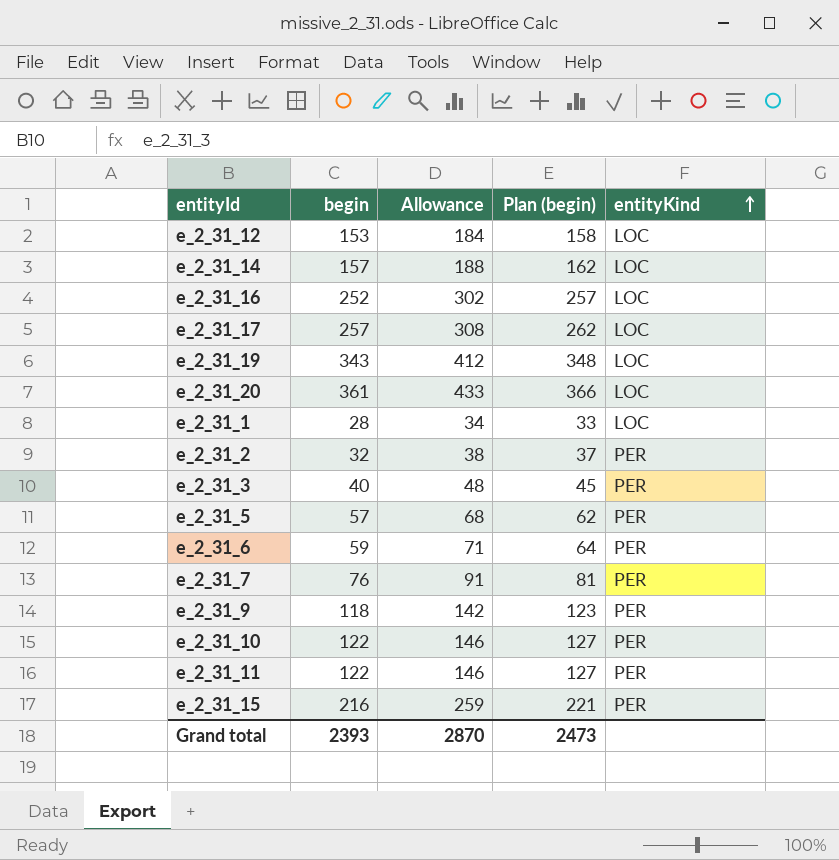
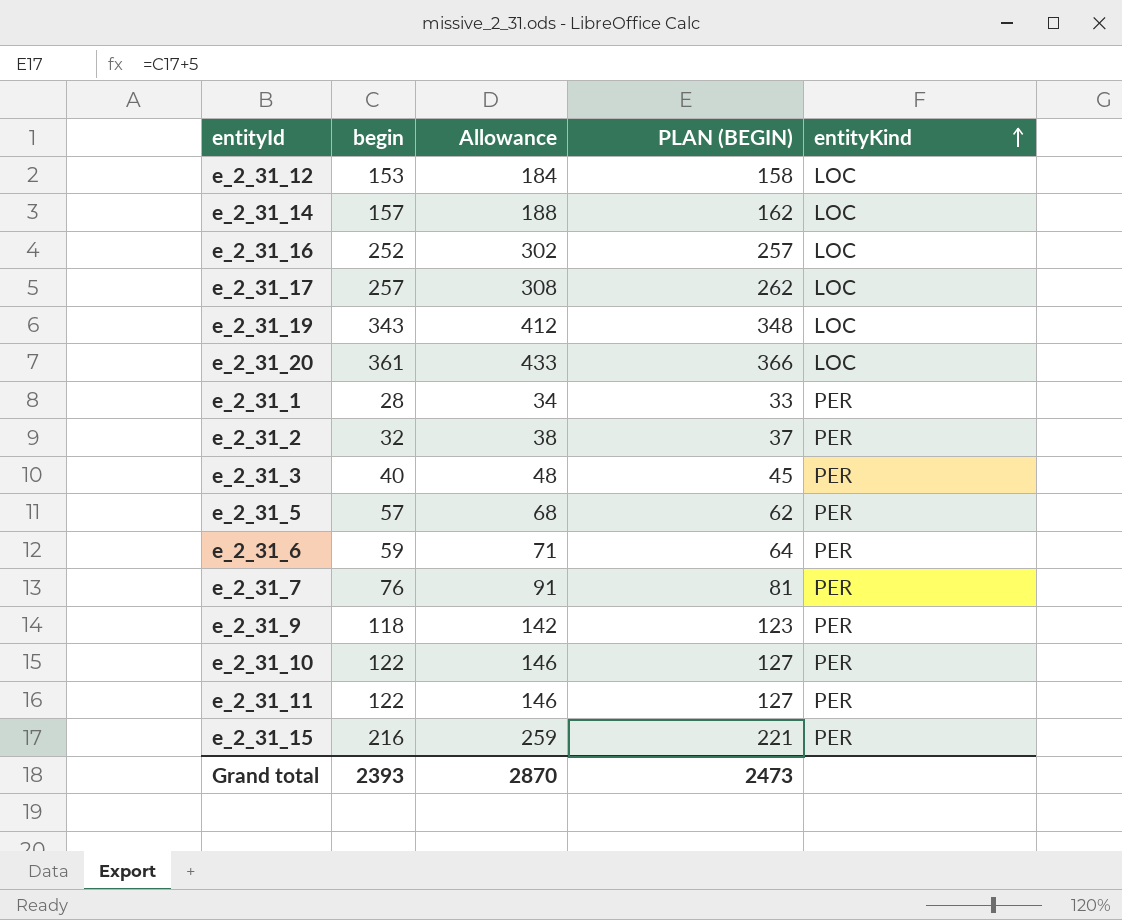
column name: Plan (begin) -> PLAN (BEGIN)
e_2_31_1 | entityKind: LOC -> PER

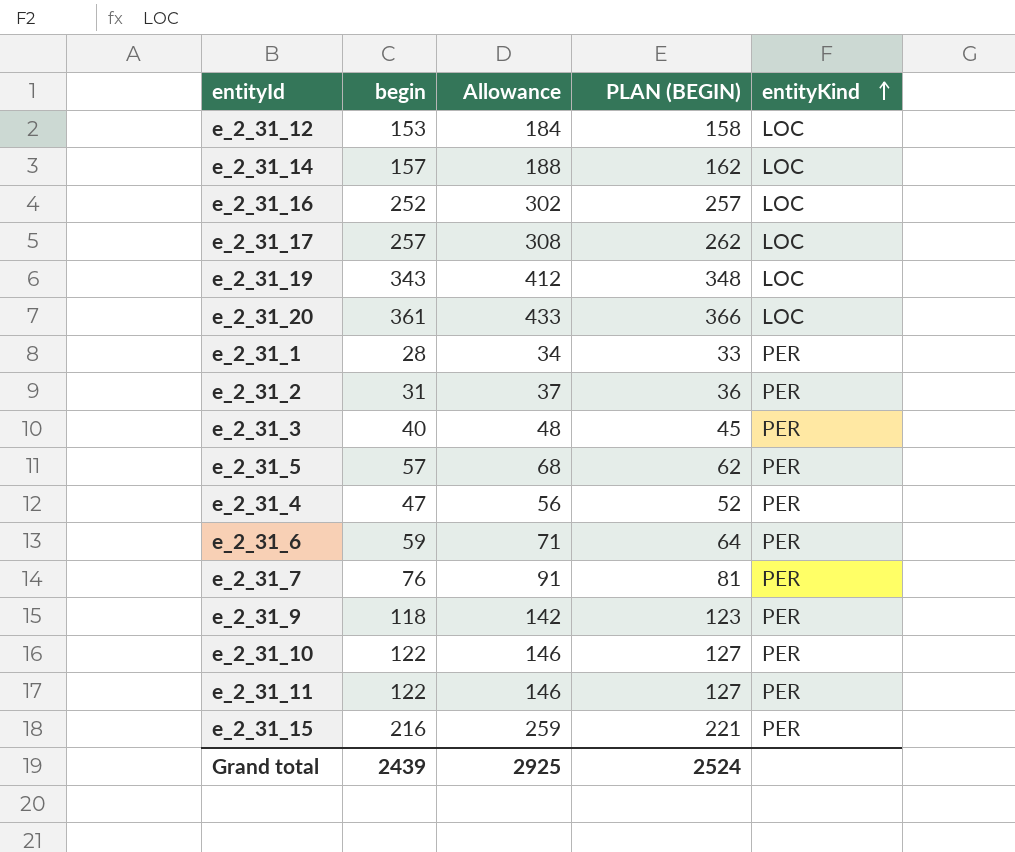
e_2_31_2 | begin: 32 -> 31
e_2_31_2 | Allowance: 38 -> 37
e_2_31_2 | PLAN (BEGIN): 37 -> 36
row e_2_31_4: none -> 47 | 56 | 52 | PER
Grand total | begin: 2393 -> 2439
Grand total | Allowance: 2870 -> 2925
Grand total | PLAN (BEGIN): 2473 -> 2524

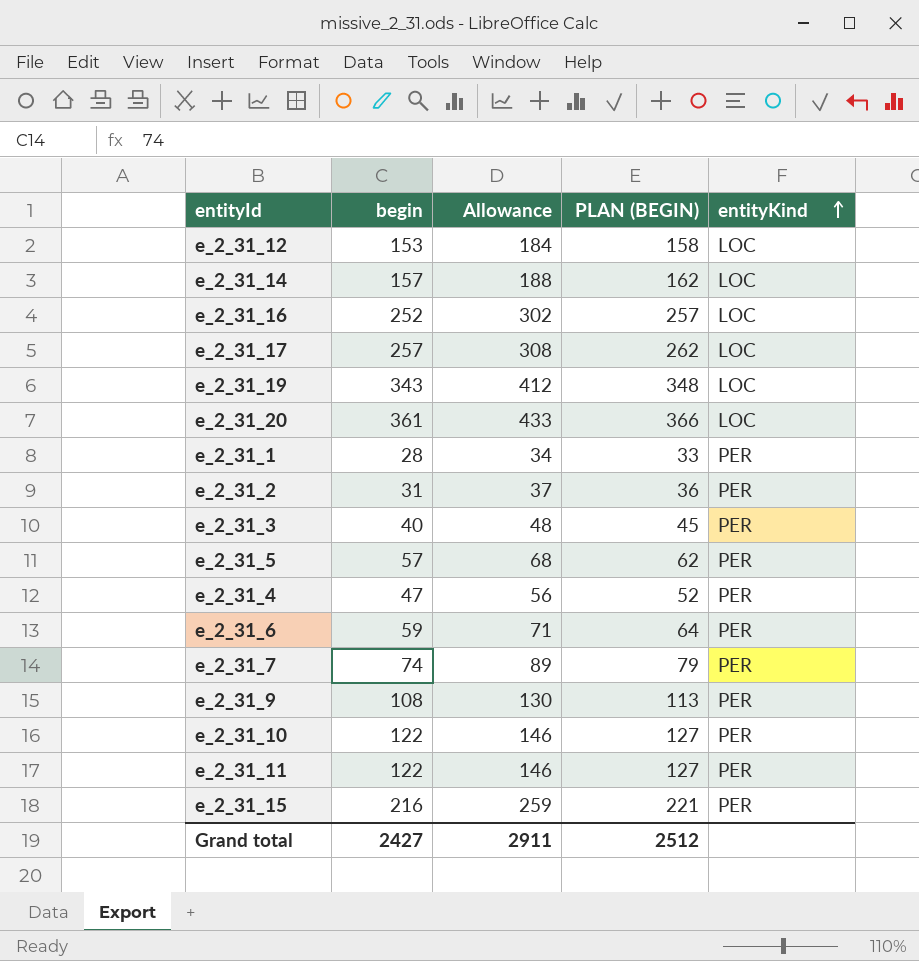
e_2_31_7 | begin: 76 -> 74
e_2_31_7 | Allowance: 91 -> 89
e_2_31_7 | PLAN (BEGIN): 81 -> 79
e_2_31_9 | begin: 118 -> 108
e_2_31_9 | Allowance: 142 -> 130
e_2_31_9 | PLAN (BEGIN): 123 -> 113
Grand total | begin: 2439 -> 2427
Grand total | Allowance: 2925 -> 2911
Grand total | PLAN (BEGIN): 2524 -> 2512

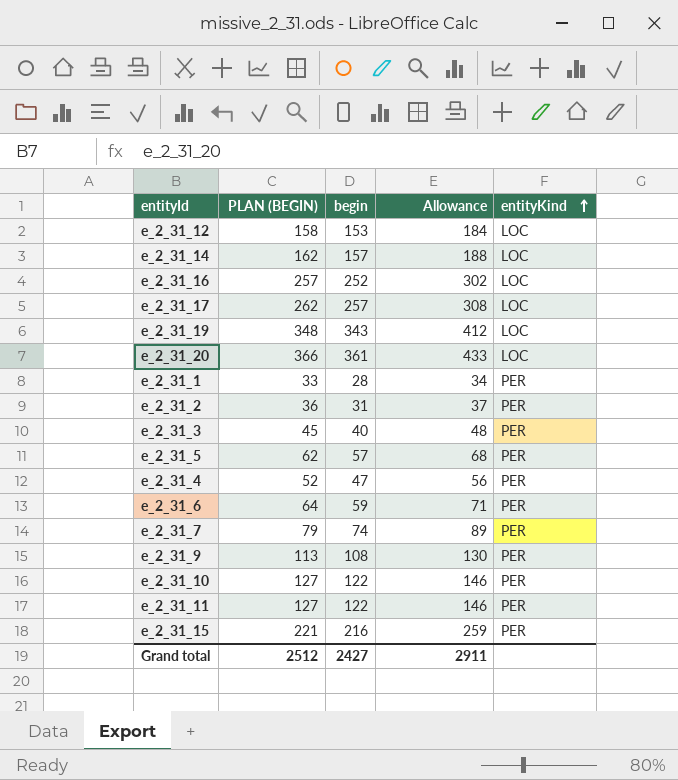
column PLAN (BEGIN) | position: 4 -> 2

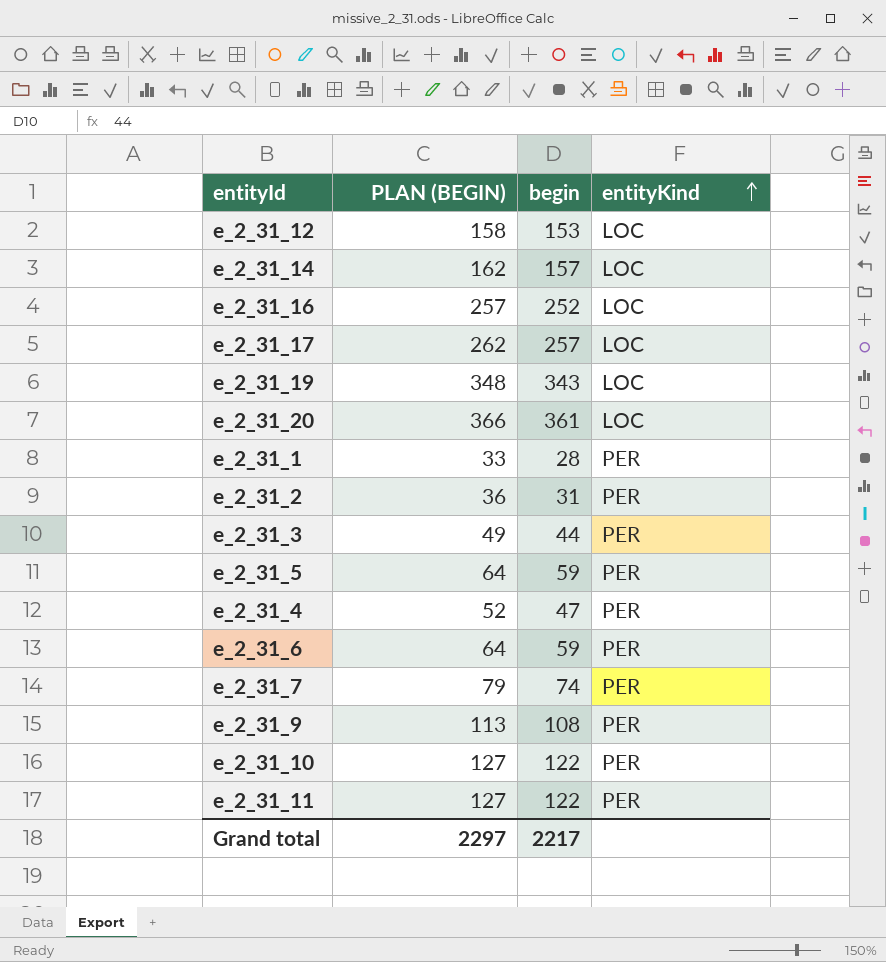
column Allowance | formula: [begin] * 1.2 -> none
row e_2_31_15: 221 | 216 | 259 | PER -> none
e_2_31_3 | PLAN (BEGIN): 45 -> 49
e_2_31_3 | begin: 40 -> 44
e_2_31_5 | PLAN (BEGIN): 62 -> 64
e_2_31_5 | begin: 57 -> 59
Grand total | PLAN (BEGIN): 2512 -> 2297
Grand total | begin: 2427 -> 2217

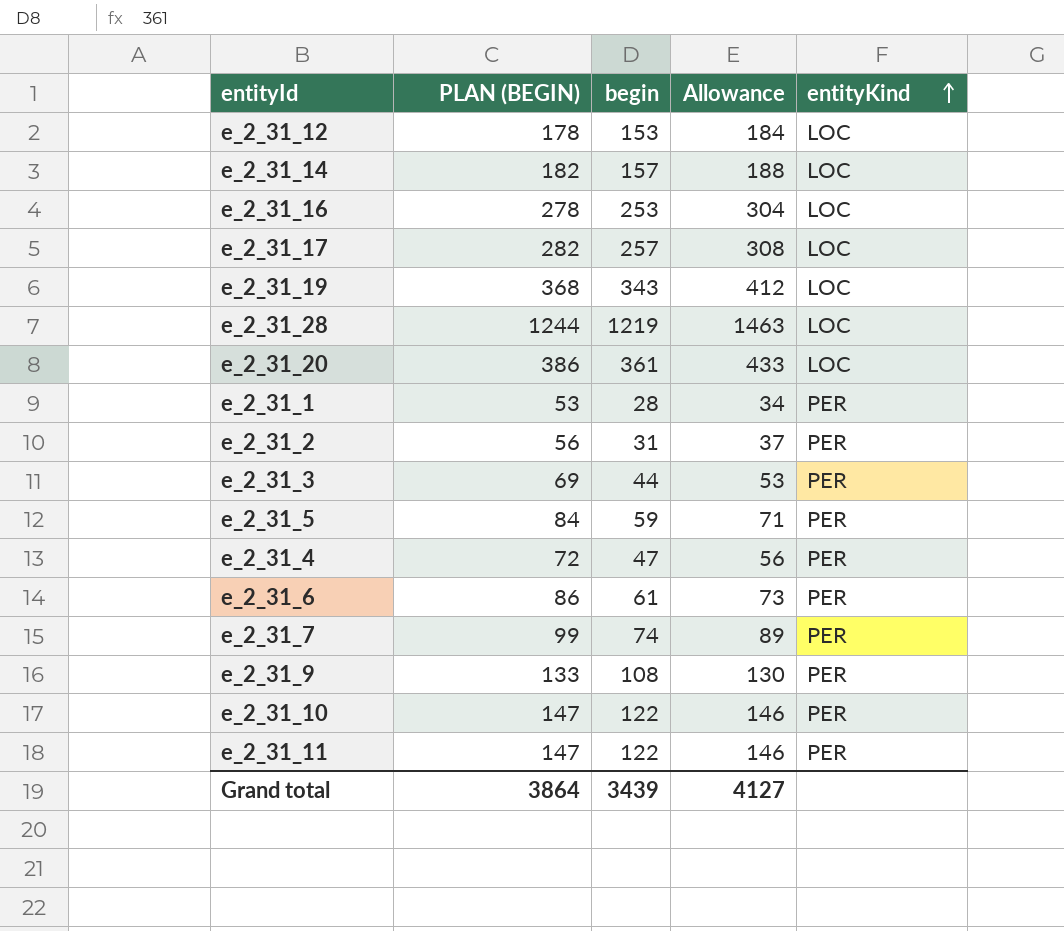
column PLAN (BEGIN) | formula: [begin] + 5 -> [begin] + 25
column Allowance | formula: none -> [begin] * 1.2
e_2_31_16 | begin: 252 -> 253
row e_2_31_28: none -> 1244 | 1219 | 1463 | LOC
e_2_31_6 | begin: 59 -> 61
Grand total | PLAN (BEGIN): 2297 -> 3864
Grand total | begin: 2217 -> 3439

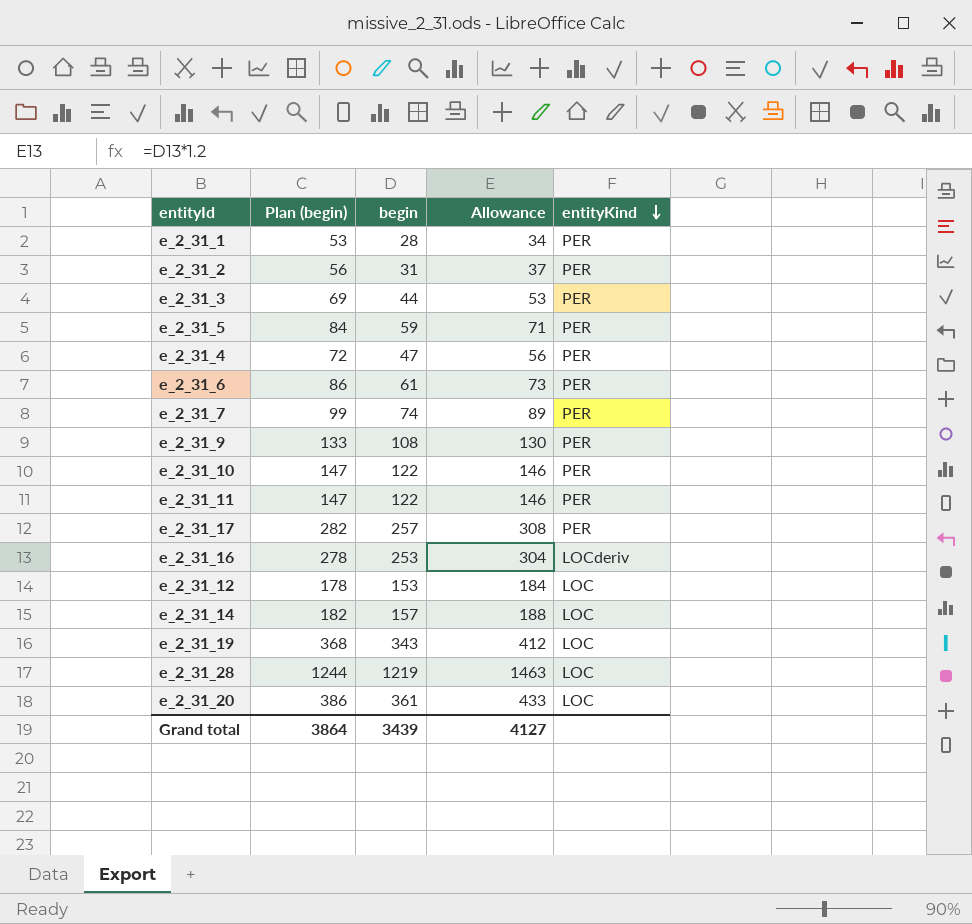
row order: entityKind ascending -> entityKind descending
column name: PLAN (BEGIN) -> Plan (begin)
e_2_31_17 | entityKind: LOC -> PER
e_2_31_16 | entityKind: LOC -> LOCderiv

